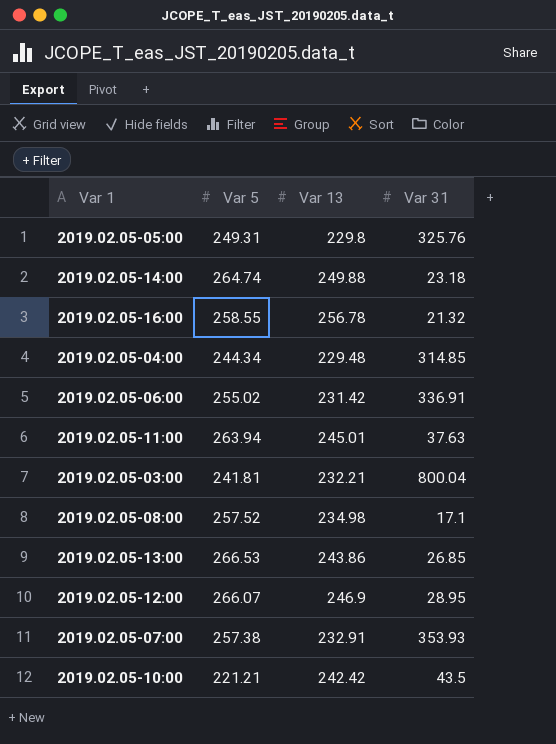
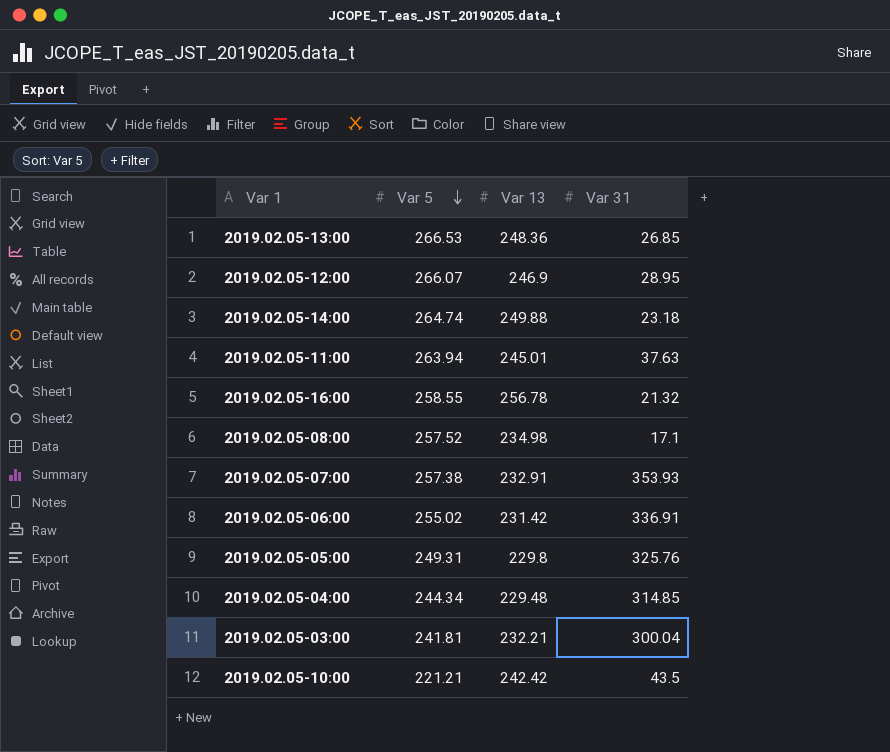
row order: none -> Var 5 descending
2019.02.05-13:00 | Var 13: 243.86 -> 248.36
2019.02.05-03:00 | Var 31: 800.04 -> 300.04

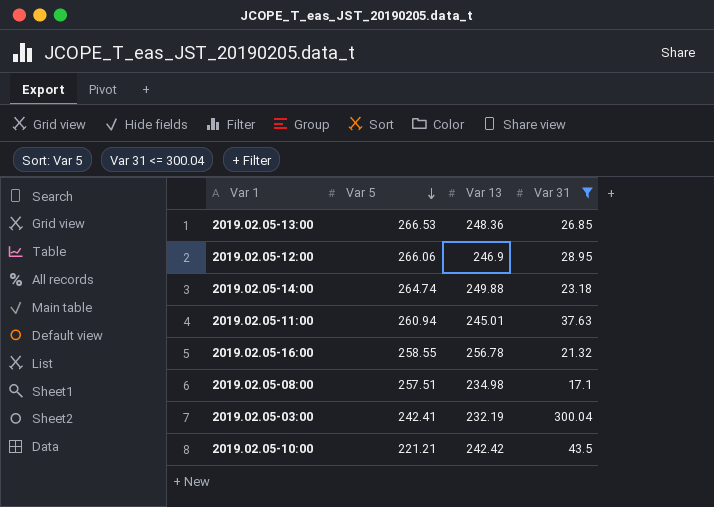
filter: none -> Var 31 <= 300.04
2019.02.05-12:00 | Var 5: 266.07 -> 266.06
2019.02.05-11:00 | Var 5: 263.94 -> 260.94
2019.02.05-08:00 | Var 5: 257.52 -> 257.51
2019.02.05-03:00 | Var 5: 241.81 -> 242.41
2019.02.05-03:00 | Var 13: 232.21 -> 232.19

